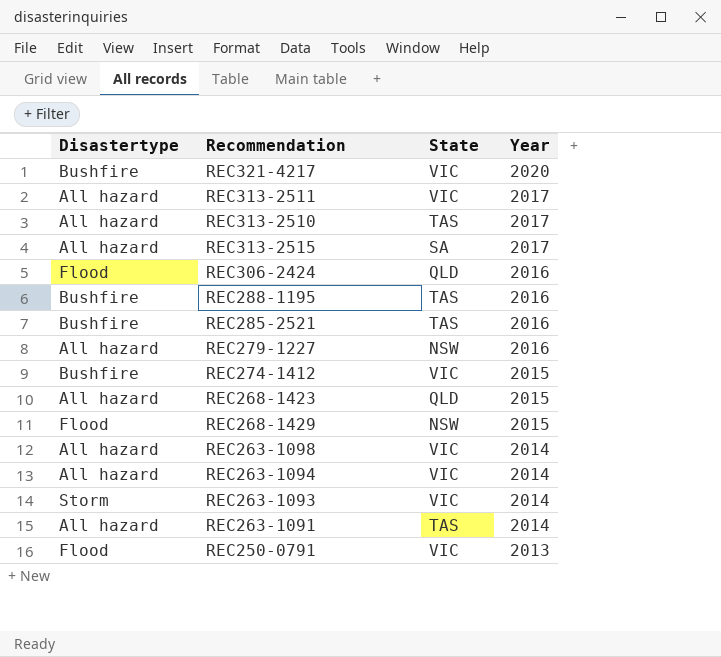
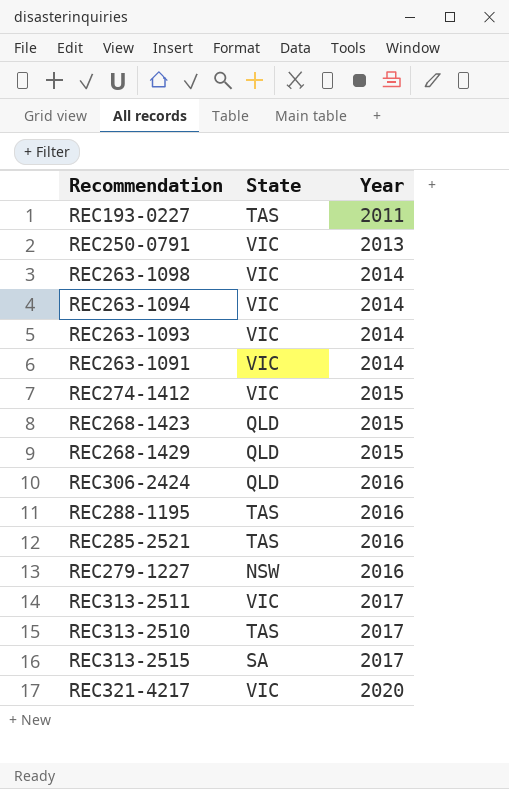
row order: Year descending -> Year ascending
column Disastertype | position: 1 -> none
row REC193-0227: none -> TAS | 2011
REC263-1091 | State: TAS -> VIC
REC268-1429 | State: NSW -> QLD

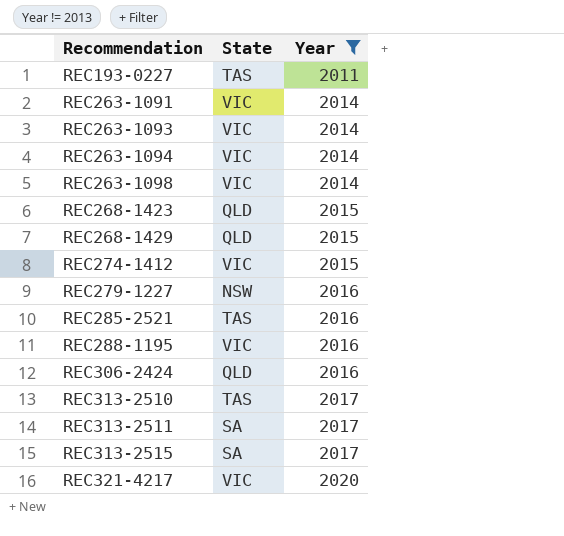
filter: none -> Year != 2013
row order: Year ascending -> Recommendation ascending
REC288-1195 | State: TAS -> VIC
REC313-2511 | State: VIC -> SA

